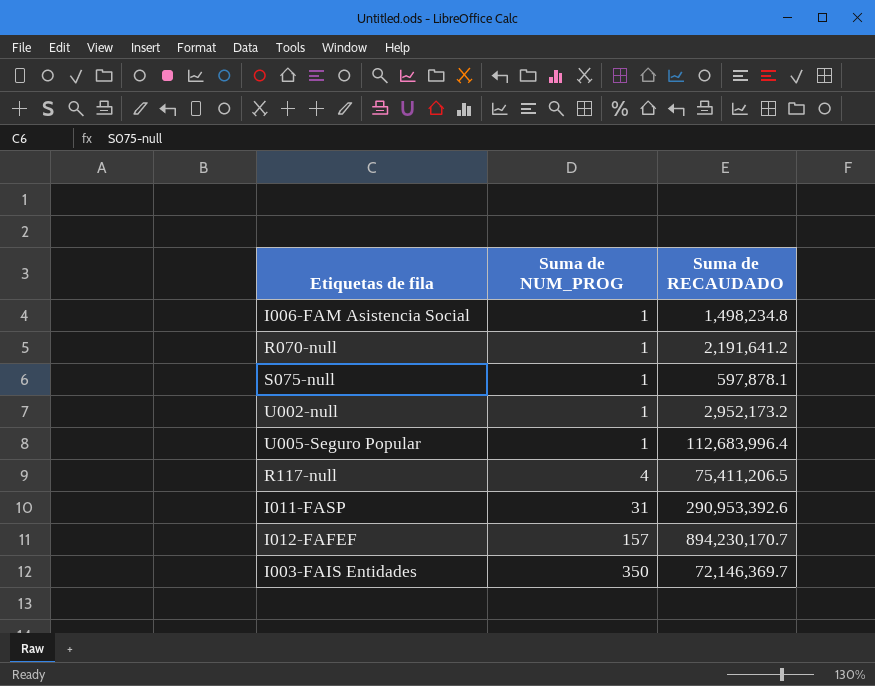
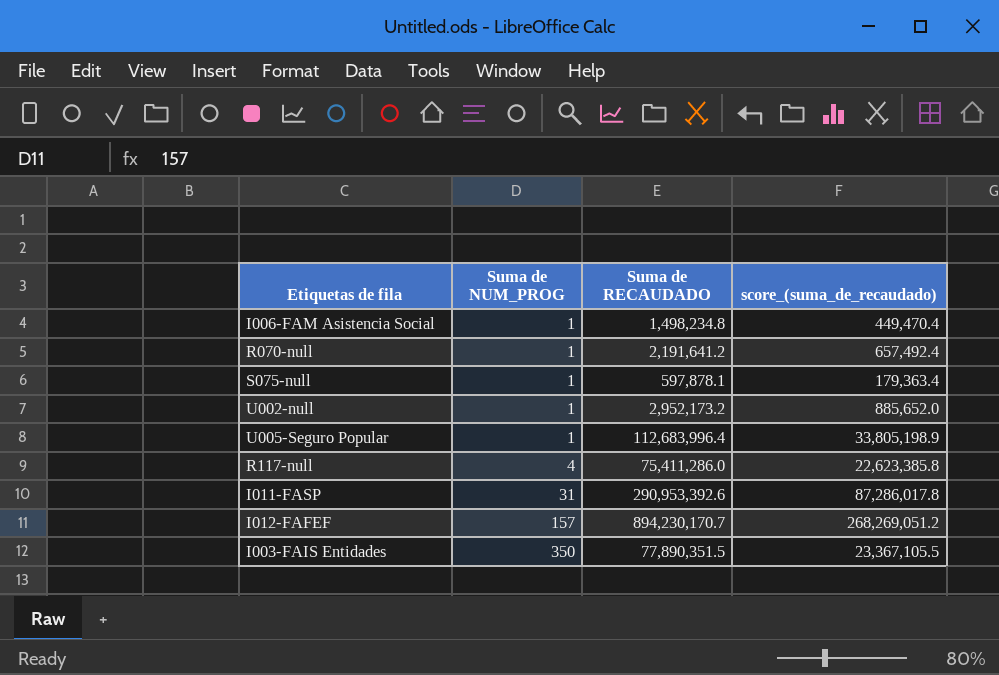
column score_(suma_de_recaudado) | formula: none -> [Suma de RECAUDADO] * 0.3
R117-null | Suma de RECAUDADO: 75,411,206.5 -> 75,411,286.0
I003-FAIS Entidades | Suma de RECAUDADO: 72,146,369.7 -> 77,890,351.5

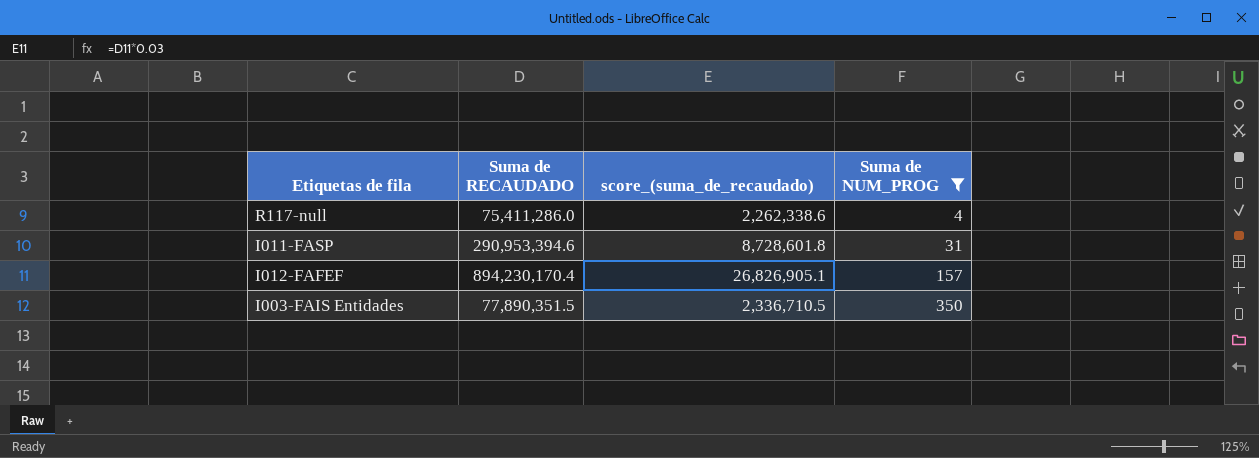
filter: none -> Suma de NUM_PROG != 1
column score_(suma_de_recaudado) | formula: [Suma de RECAUDADO] * 0.3 -> [Suma de RECAUDADO] * 0.03
column Suma de NUM_PROG | position: 2 -> 4
I011-FASP | Suma de RECAUDADO: 290,953,392.6 -> 290,953,394.6
I012-FAFEF | Suma de RECAUDADO: 894,230,170.7 -> 894,230,170.4

